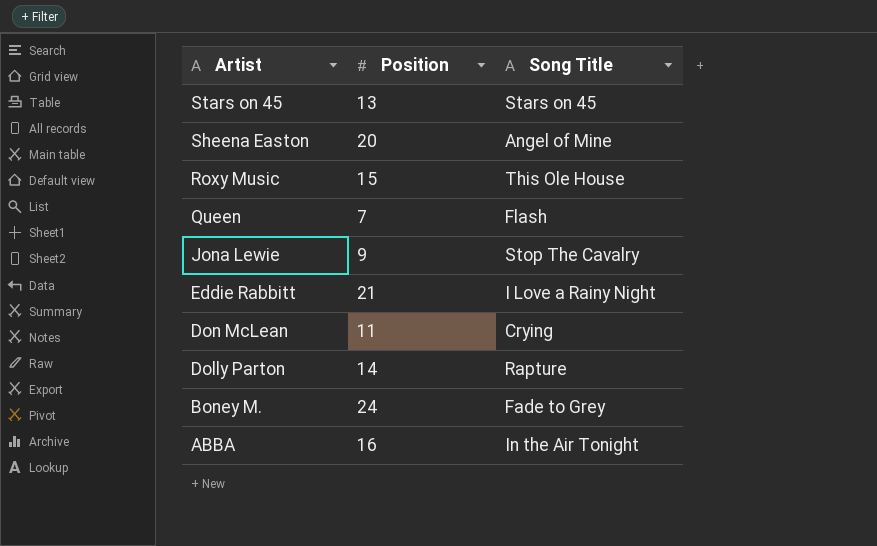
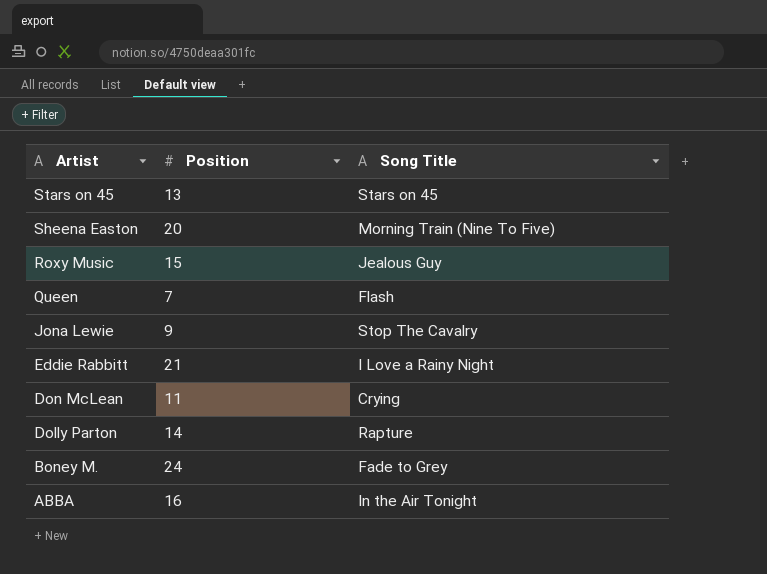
Sheena Easton | Song Title: Angel of Mine -> Morning Train (Nine To Five)
Roxy Music | Song Title: This Ole House -> Jealous Guy

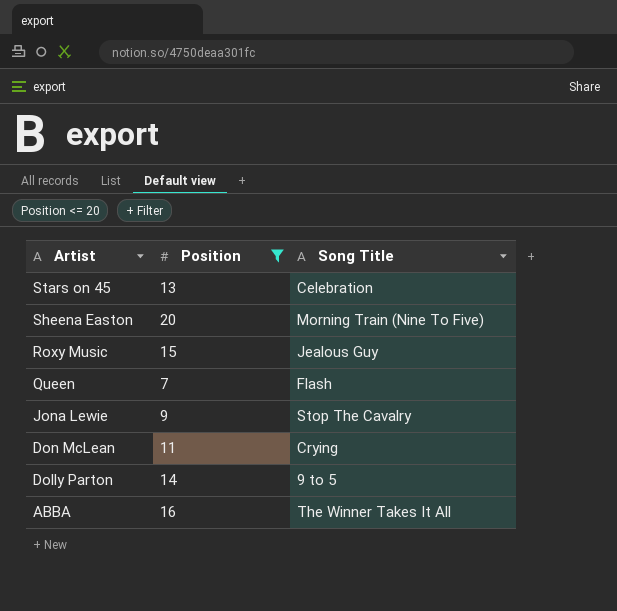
filter: none -> Position <= 20
Stars on 45 | Song Title: Stars on 45 -> Celebration
Dolly Parton | Song Title: Rapture -> 9 to 5
ABBA | Song Title: In the Air Tonight -> The Winner Takes It All

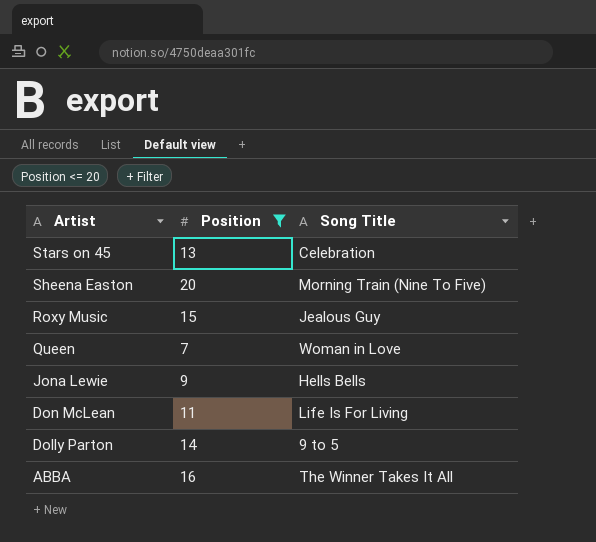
Queen | Song Title: Flash -> Woman in Love
Jona Lewie | Song Title: Stop The Cavalry -> Hells Bells
Don McLean | Song Title: Crying -> Life Is For Living

